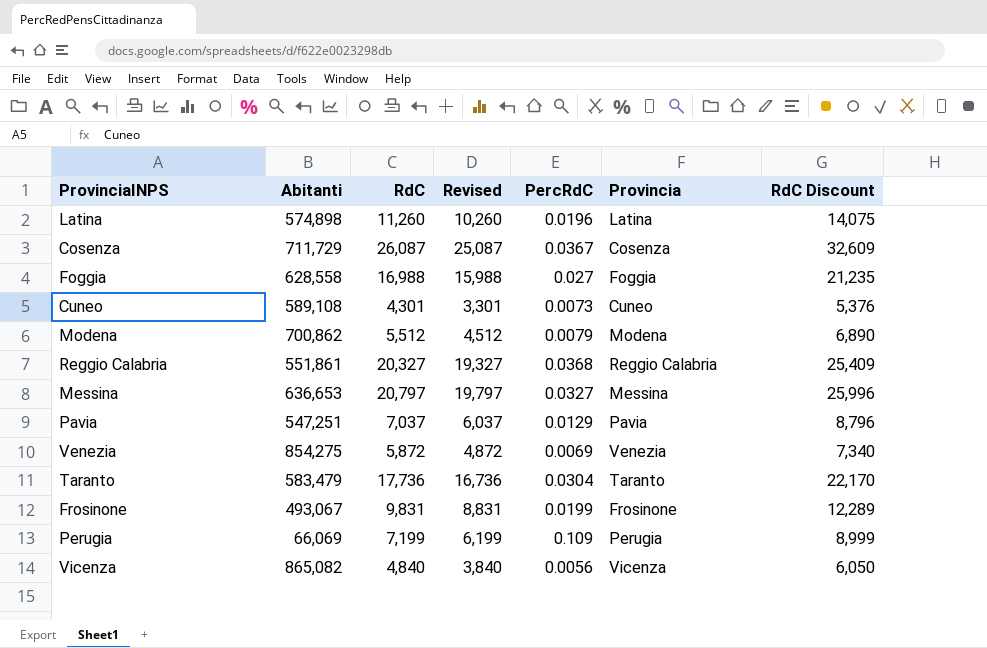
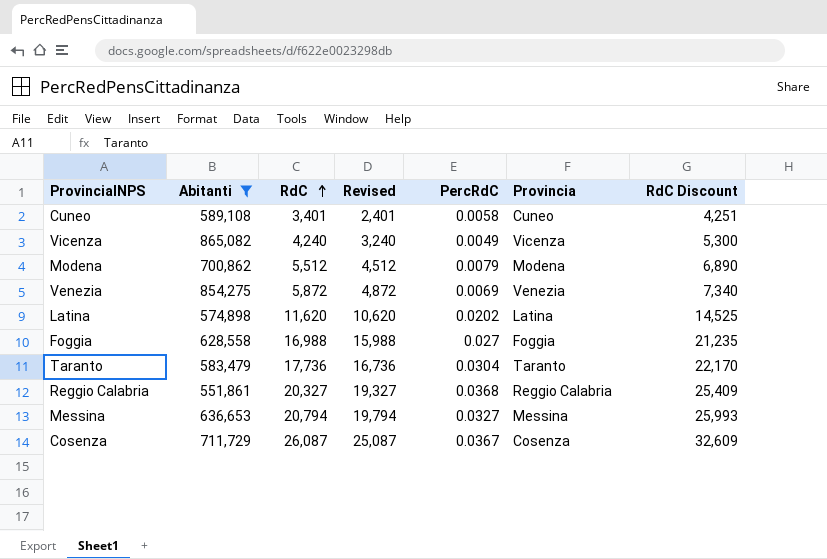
filter: none -> Abitanti >= 551,861
row order: none -> RdC ascending
Cuneo | RdC: 4,301 -> 3,401
Cuneo | Revised: 3,301 -> 2,401
Cuneo | PercRdC: 0.0073 -> 0.0058
Cuneo | RdC Discount: 5,376 -> 4,251
Vicenza | RdC: 4,840 -> 4,240
Vicenza | Revised: 3,840 -> 3,240
Vicenza | PercRdC: 0.0056 -> 0.0049
Vicenza | RdC Discount: 6,050 -> 5,300
Latina | RdC: 11,260 -> 11,620
Latina | Revised: 10,260 -> 10,620
Latina | PercRdC: 0.0196 -> 0.0202
Latina | RdC Discount: 14,075 -> 14,525
Messina | RdC: 20,797 -> 20,794
Messina | Revised: 19,797 -> 19,794
Messina | RdC Discount: 25,996 -> 25,993

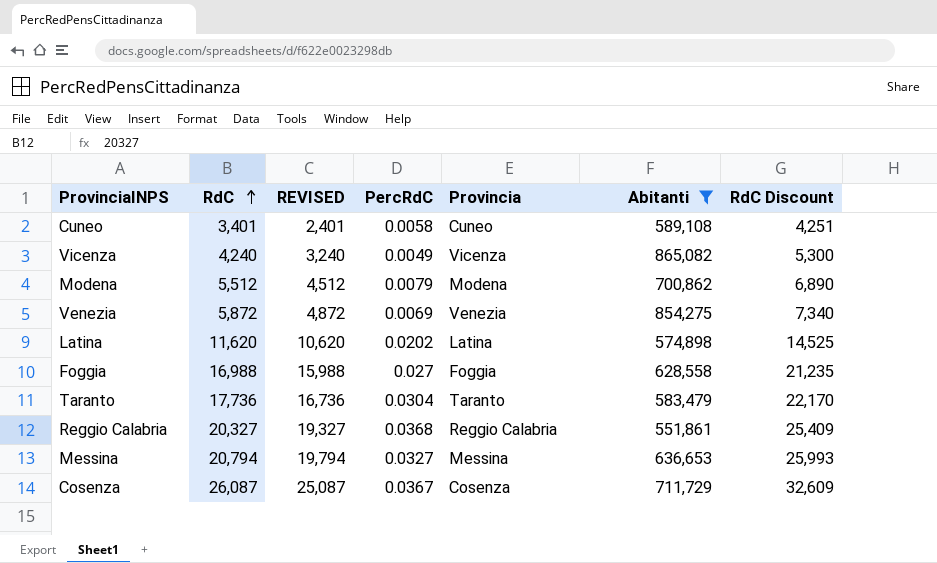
column name: Revised -> REVISED
column Abitanti | position: 2 -> 6

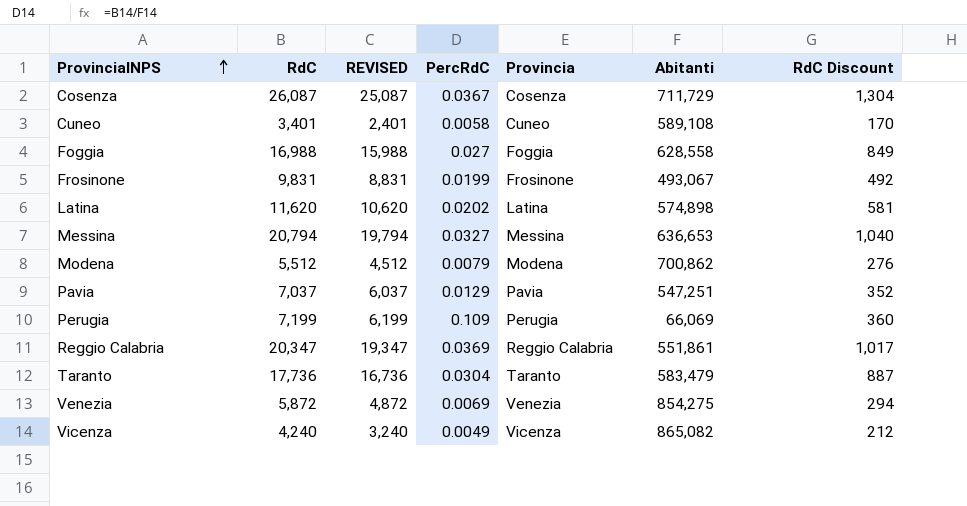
filter: Abitanti >= 551,861 -> none
row order: RdC ascending -> ProvinciaINPS ascending
column RdC Discount | formula: [RdC] * 1.25 -> [RdC] * 0.05
Reggio Calabria | RdC: 20,327 -> 20,347
Reggio Calabria | REVISED: 19,327 -> 19,347
Reggio Calabria | PercRdC: 0.0368 -> 0.0369

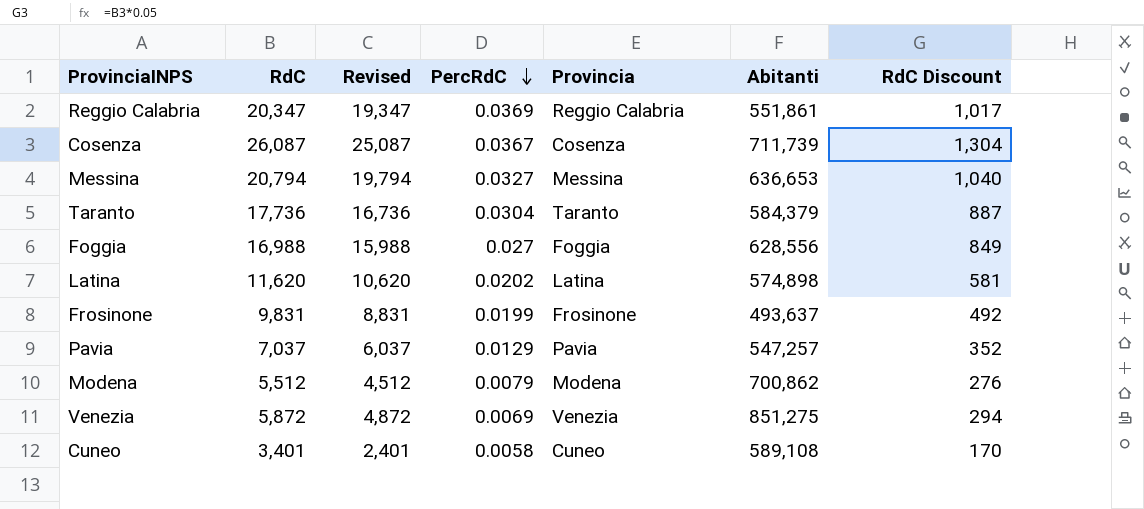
row order: ProvinciaINPS ascending -> PercRdC descending
column name: REVISED -> Revised
row Perugia: 7,199 | 6,199 | 0.109 | Perugia | 66,069 | 360 -> none
row Vicenza: 4,240 | 3,240 | 0.0049 | Vicenza | 865,082 | 212 -> none
Cosenza | Abitanti: 711,729 -> 711,739
Taranto | Abitanti: 583,479 -> 584,379
Foggia | Abitanti: 628,558 -> 628,556
Frosinone | Abitanti: 493,067 -> 493,637
Pavia | Abitanti: 547,251 -> 547,257
Venezia | Abitanti: 854,275 -> 851,275

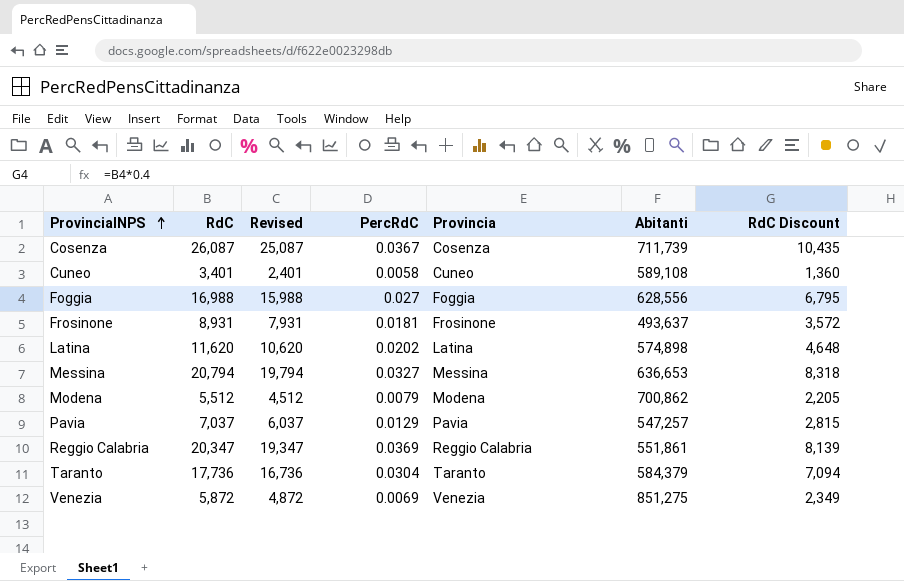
row order: PercRdC descending -> ProvinciaINPS ascending
column RdC Discount | formula: [RdC] * 0.05 -> [RdC] * 0.4
Frosinone | RdC: 9,831 -> 8,931
Frosinone | Revised: 8,831 -> 7,931
Frosinone | PercRdC: 0.0199 -> 0.0181

